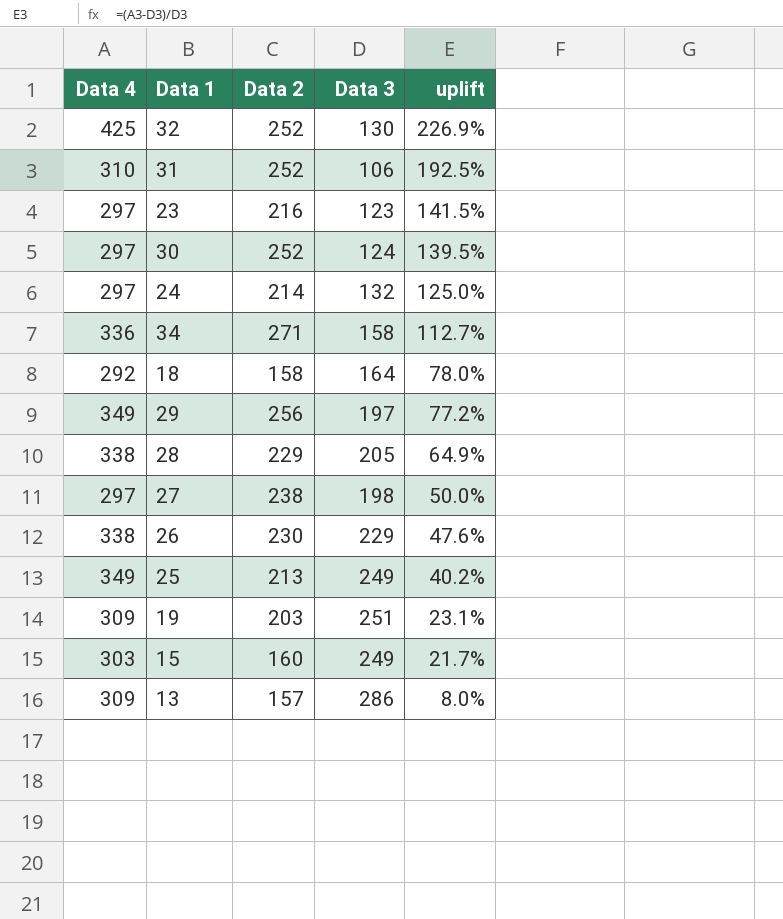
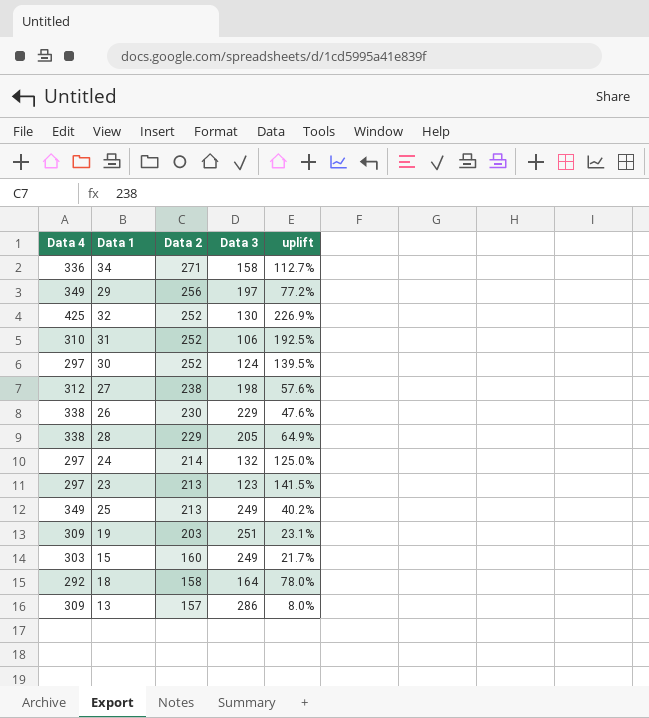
row order: uplift descending -> Data 2 descending
27 | Data 4: 297 -> 312
27 | uplift: 50.0% -> 57.6%
23 | Data 2: 216 -> 213

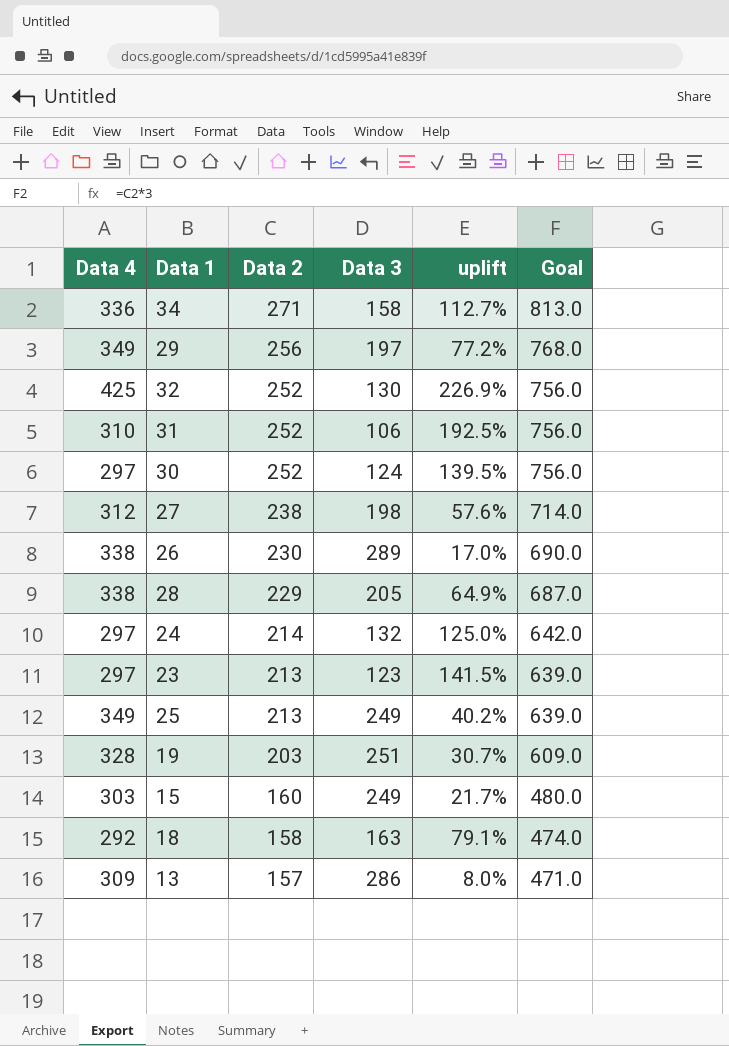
column Goal | formula: none -> [Data 2] * 3
26 | Data 3: 229 -> 289
26 | uplift: 47.6% -> 17.0%
19 | Data 4: 309 -> 328
19 | uplift: 23.1% -> 30.7%
18 | Data 3: 164 -> 163
18 | uplift: 78.0% -> 79.1%

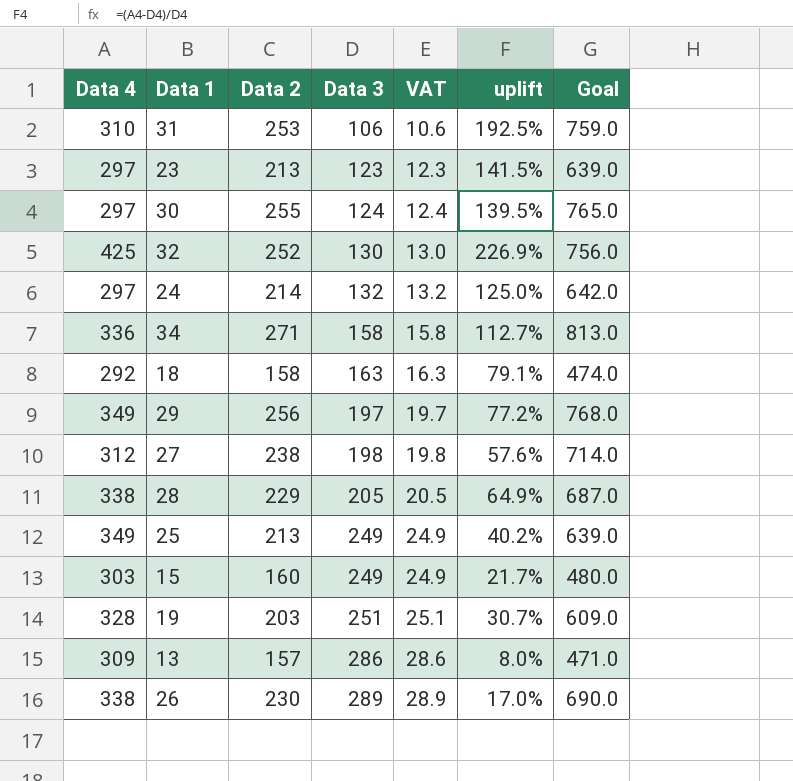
row order: Data 2 descending -> Data 3 ascending
column VAT | formula: none -> [Data 3] * 0.1
31 | Data 2: 252 -> 253
31 | Goal: 756.0 -> 759.0
30 | Data 2: 252 -> 255
30 | Goal: 756.0 -> 765.0

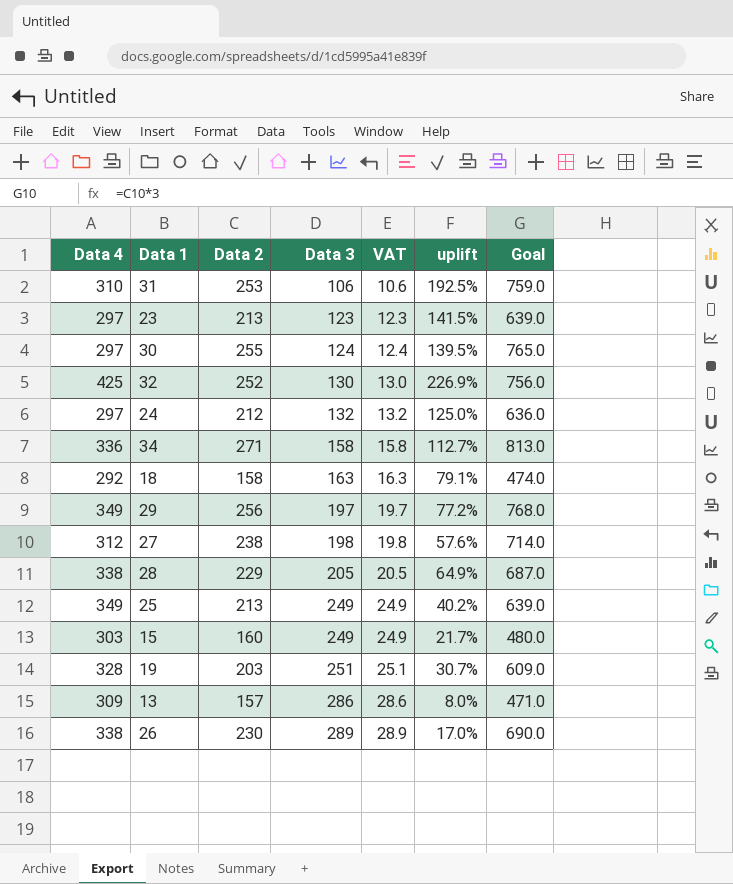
24 | Data 2: 214 -> 212
24 | Goal: 642.0 -> 636.0

